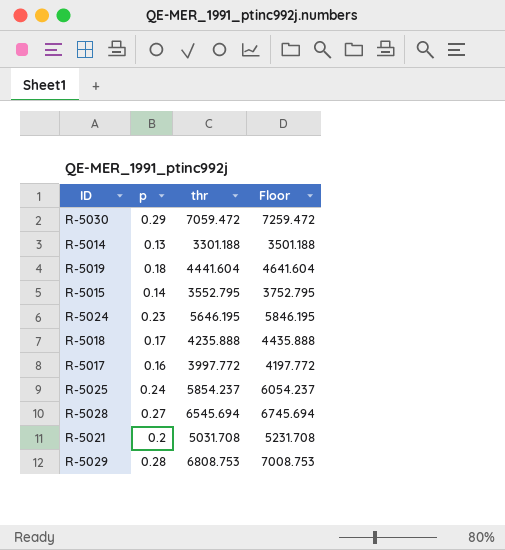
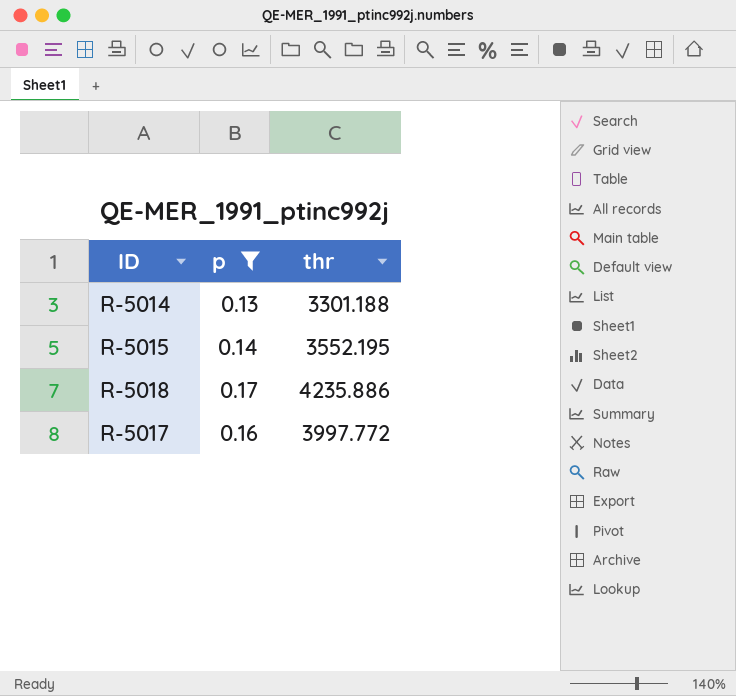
filter: none -> p <= 0.17
column Floor | formula: [thr] + 200 -> none
R-5015 | thr: 3552.795 -> 3552.195
R-5018 | thr: 4235.888 -> 4235.886

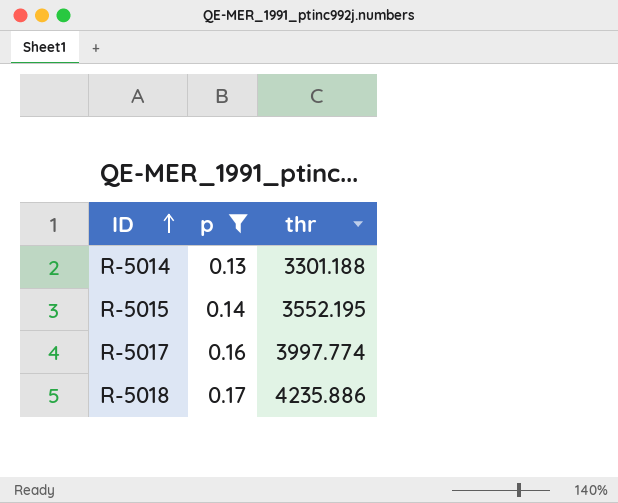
row order: none -> ID ascending
R-5017 | thr: 3997.772 -> 3997.774

